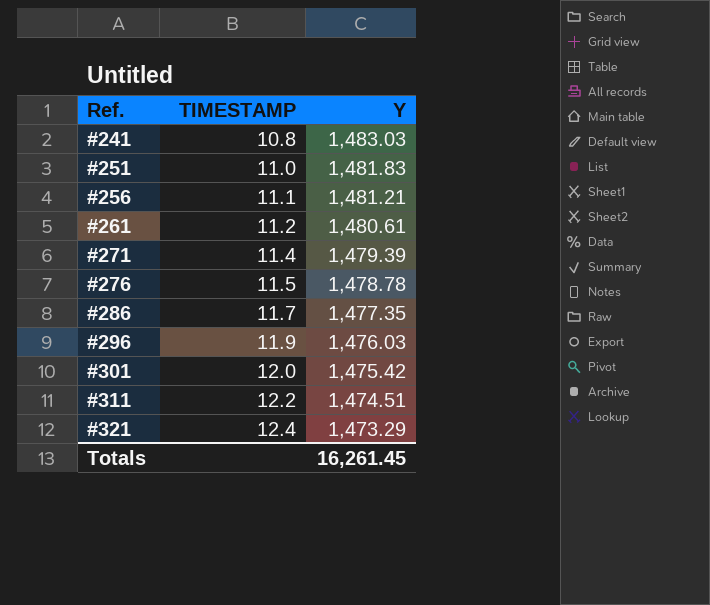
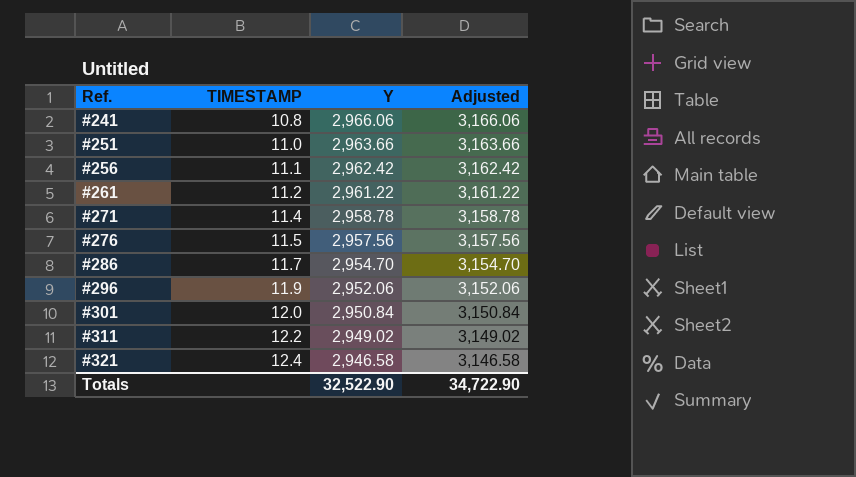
column Adjusted | formula: none -> [Y] + 200
#241 | Y: 1,483.03 -> 2,966.06
#251 | Y: 1,481.83 -> 2,963.66
#256 | Y: 1,481.21 -> 2,962.42
#261 | Y: 1,480.61 -> 2,961.22
#271 | Y: 1,479.39 -> 2,958.78
#276 | Y: 1,478.78 -> 2,957.56
#286 | Y: 1,477.35 -> 2,954.70
#296 | Y: 1,476.03 -> 2,952.06
#301 | Y: 1,475.42 -> 2,950.84
#311 | Y: 1,474.51 -> 2,949.02
#321 | Y: 1,473.29 -> 2,946.58
Totals | Y: 16,261.45 -> 32,522.90

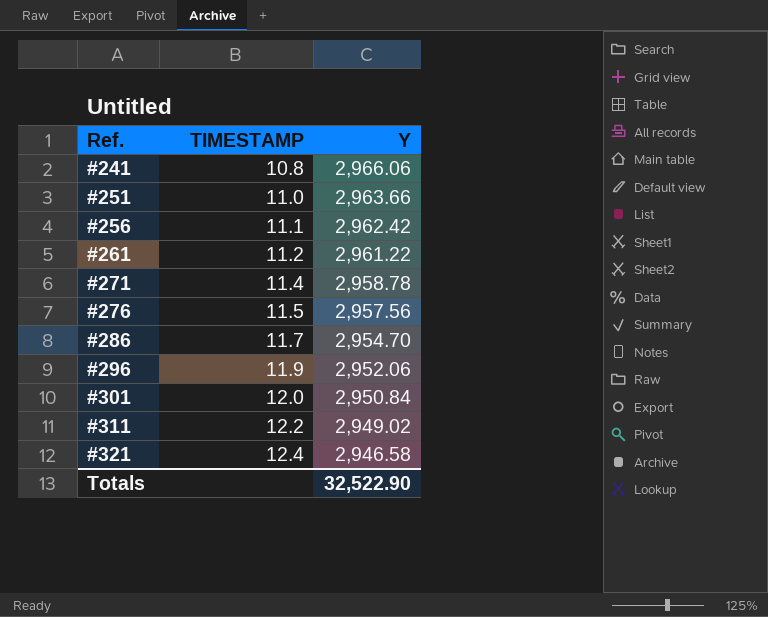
column Adjusted | formula: [Y] + 200 -> none

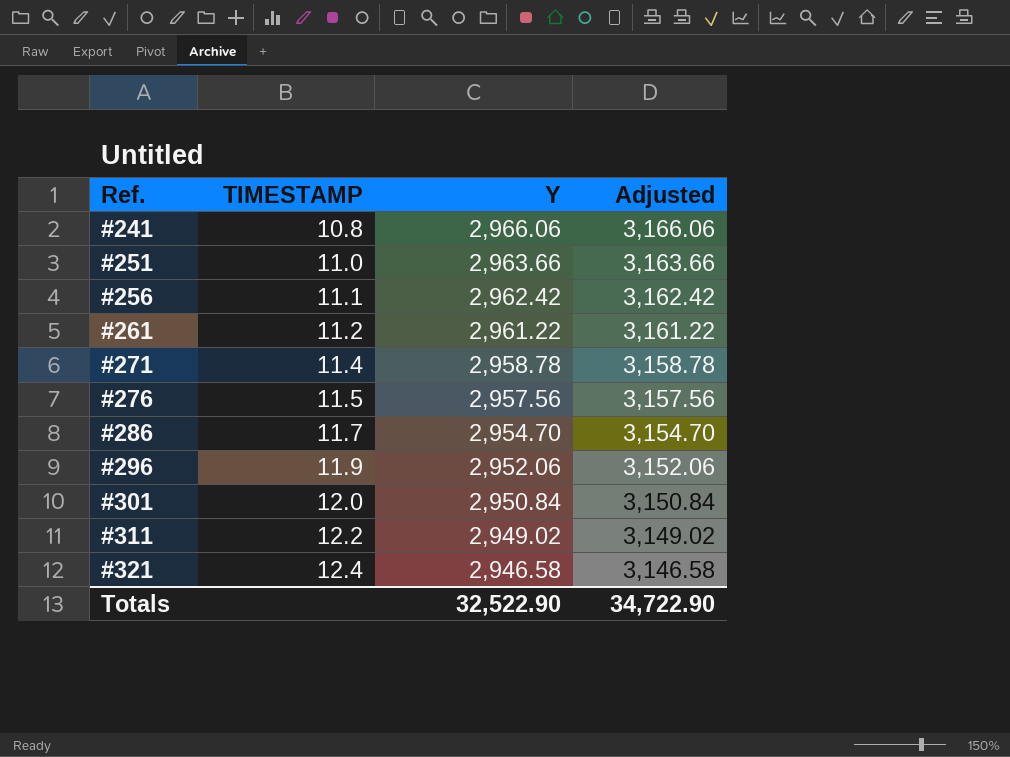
column Adjusted | formula: none -> [Y] + 200

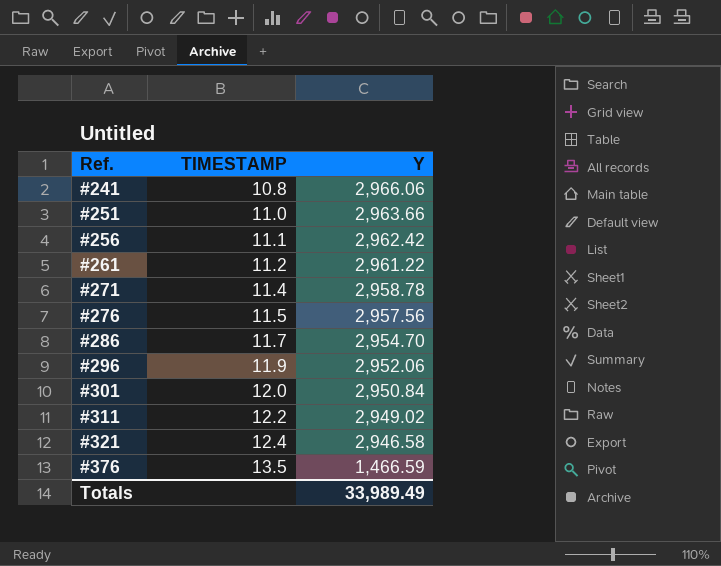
column Adjusted | formula: [Y] + 200 -> none
row #376: none -> 13.5 | 1,466.59
Totals | Y: 32,522.90 -> 33,989.49

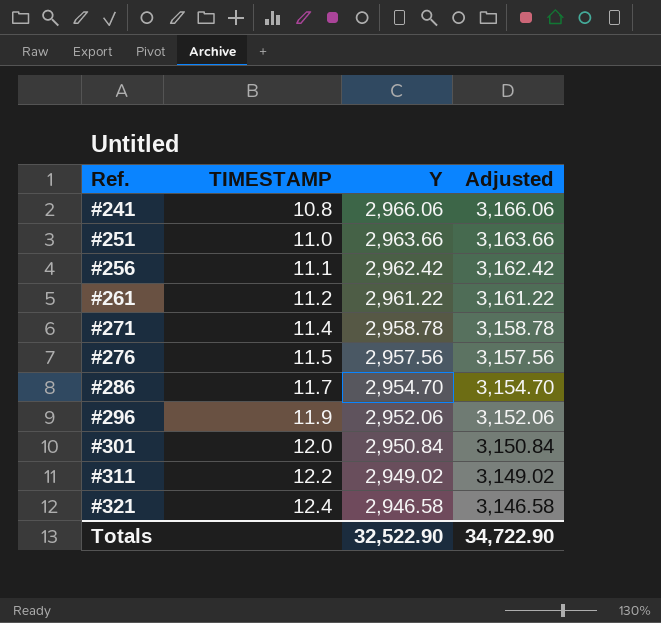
column Adjusted | formula: none -> [Y] + 200
row #376: 13.5 | 1,466.59 -> none
Totals | Y: 33,989.49 -> 32,522.90

